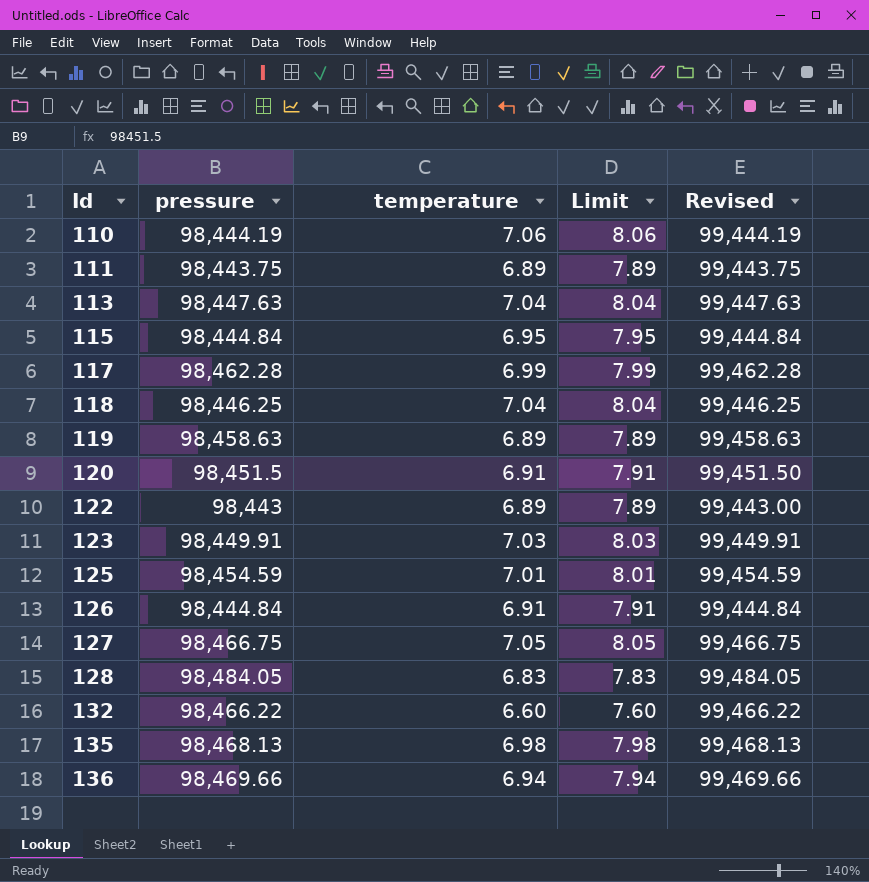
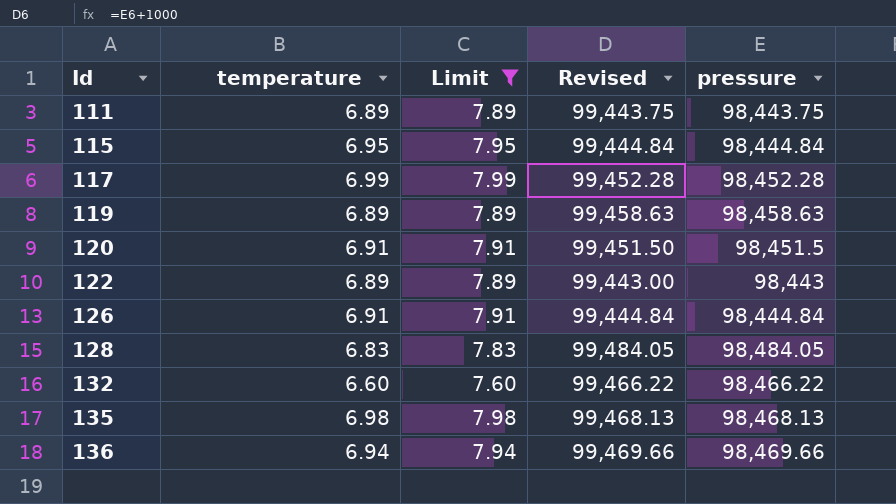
filter: none -> Limit <= 7.99
column pressure | position: 2 -> 5
117 | Revised: 99,462.28 -> 99,452.28
117 | pressure: 98,462.28 -> 98,452.28

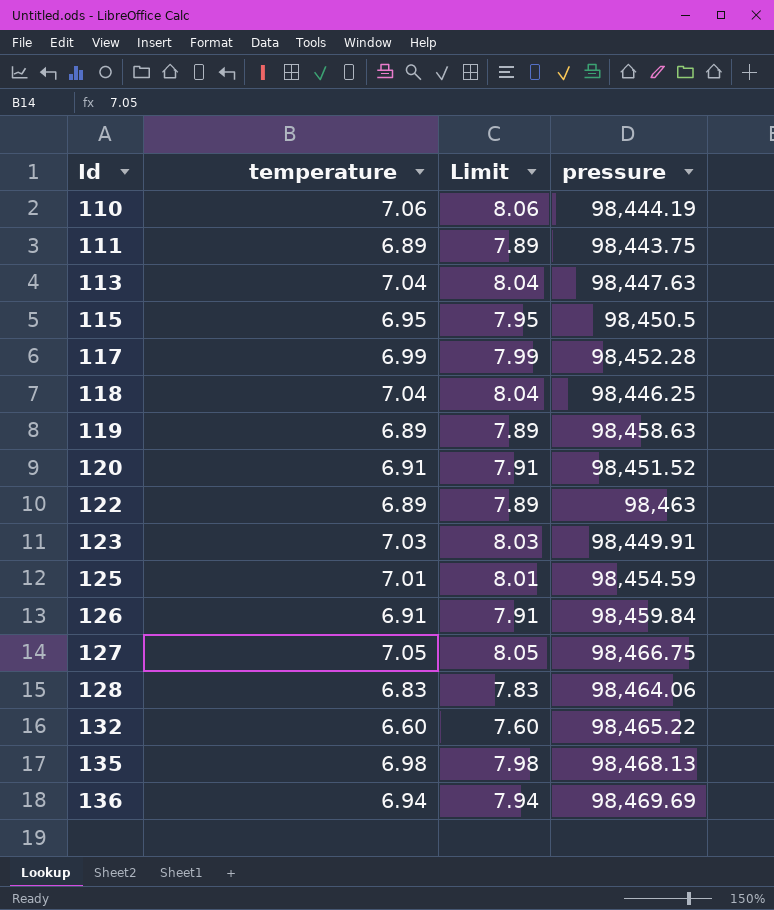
filter: Limit <= 7.99 -> none
column Revised | formula: [pressure] + 1000 -> none
115 | pressure: 98,444.84 -> 98,450.5
120 | pressure: 98,451.5 -> 98,451.52
122 | pressure: 98,443 -> 98,463
126 | pressure: 98,444.84 -> 98,459.84
128 | pressure: 98,484.05 -> 98,464.06
132 | pressure: 98,466.22 -> 98,465.22
136 | pressure: 98,469.66 -> 98,469.69

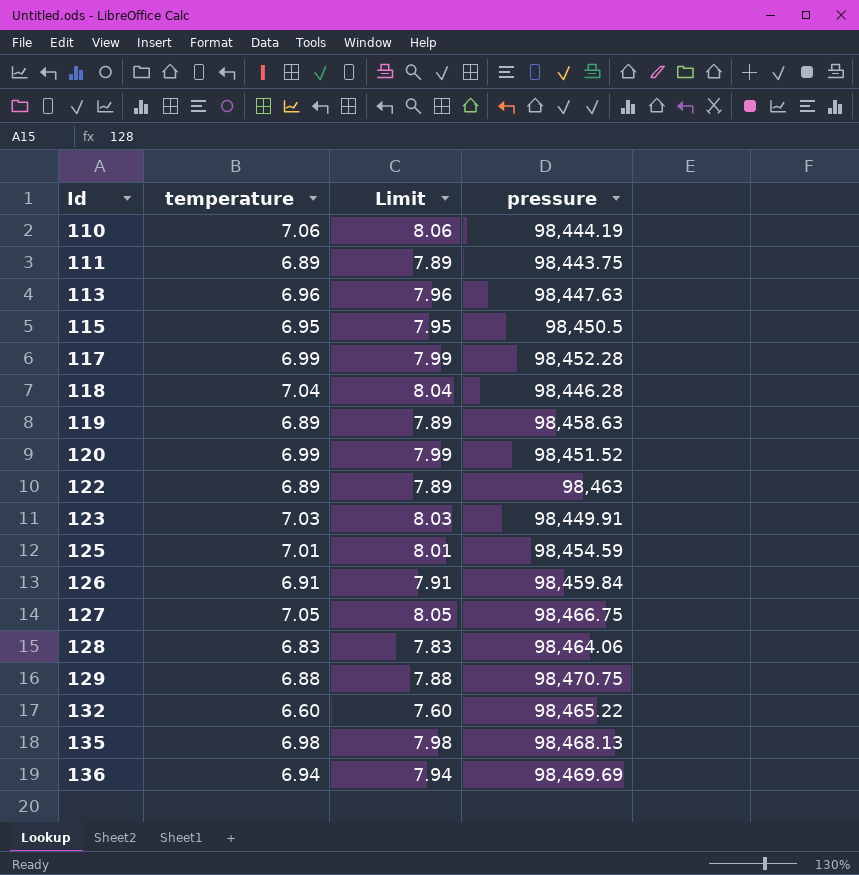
113 | temperature: 7.04 -> 6.96
113 | Limit: 8.04 -> 7.96
118 | pressure: 98,446.25 -> 98,446.28
120 | temperature: 6.91 -> 6.99
120 | Limit: 7.91 -> 7.99
row 129: none -> 6.88 | 7.88 | 98,470.75

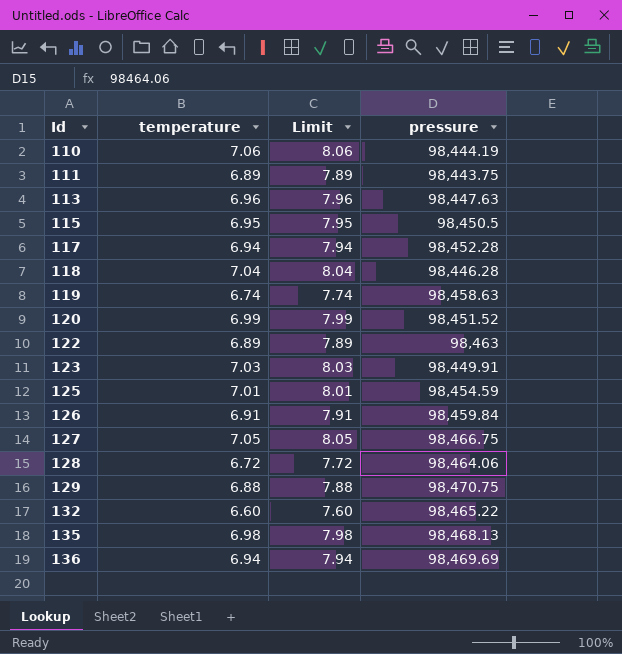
117 | temperature: 6.99 -> 6.94
117 | Limit: 7.99 -> 7.94
119 | temperature: 6.89 -> 6.74
119 | Limit: 7.89 -> 7.74
128 | temperature: 6.83 -> 6.72
128 | Limit: 7.83 -> 7.72

